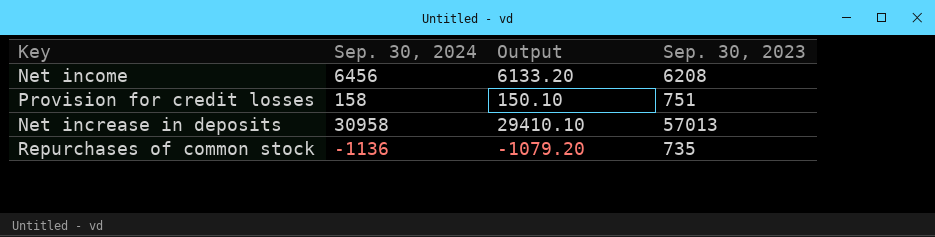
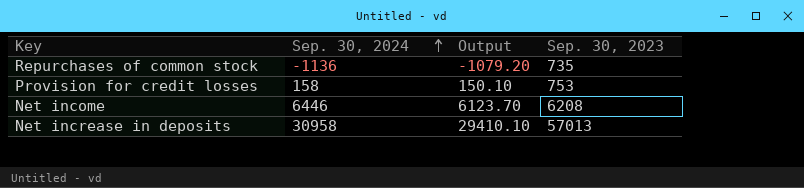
row order: none -> Sep. 30, 2024 ascending
Provision for credit losses | Sep. 30, 2023: 751 -> 753
Net income | Sep. 30, 2024: 6456 -> 6446
Net income | Output: 6133.20 -> 6123.70

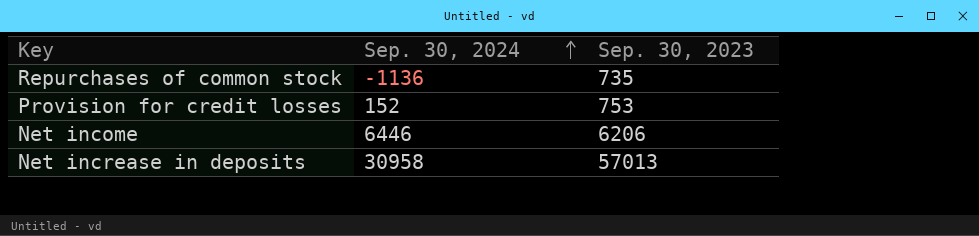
column Output | formula: [Sep. 30, 2024] * 0.95 -> none
Provision for credit losses | Sep. 30, 2024: 158 -> 152
Net income | Sep. 30, 2023: 6208 -> 6206

